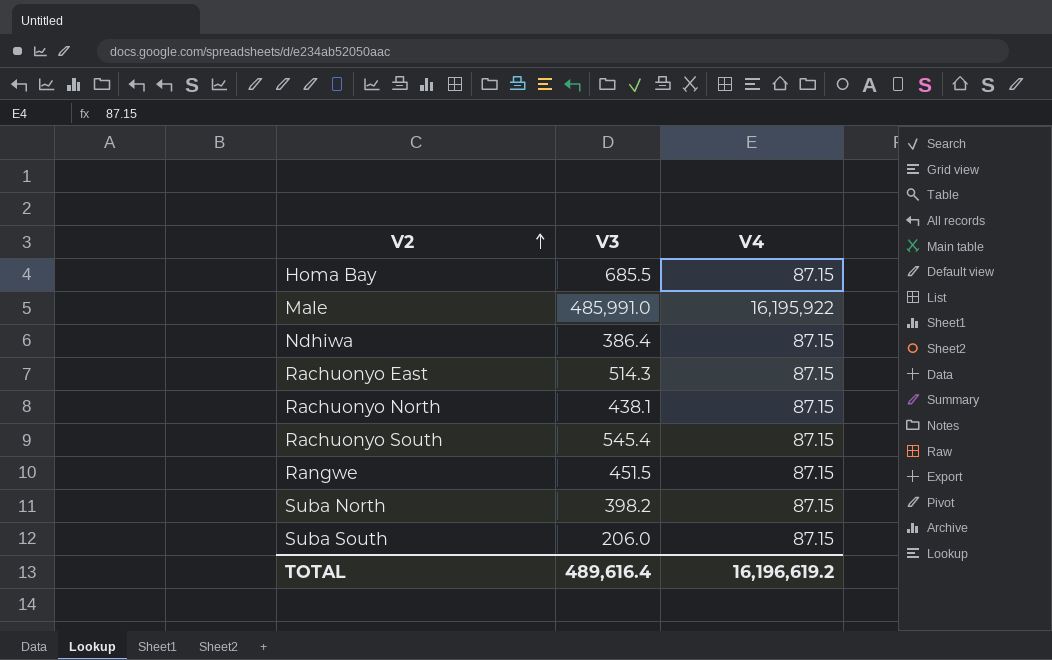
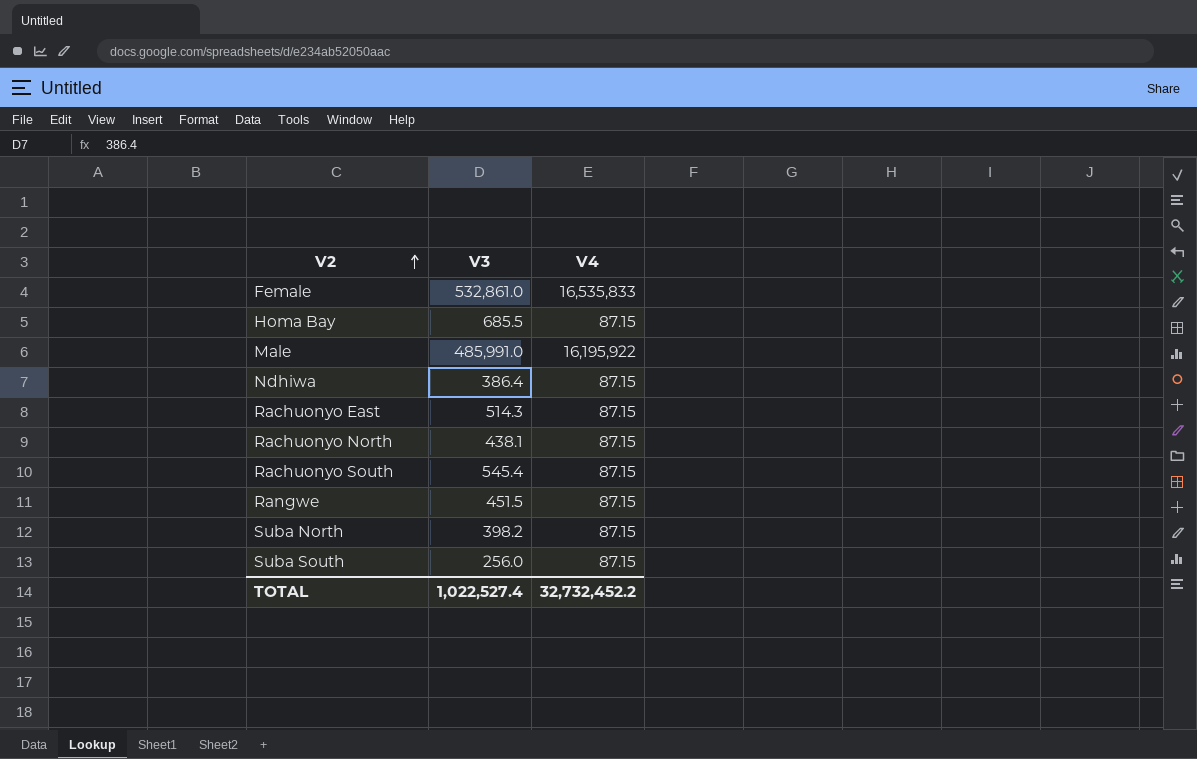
row Female: none -> 532,861.0 | 16,535,833
Suba South | V3: 206.0 -> 256.0
TOTAL | V3: 489,616.4 -> 1,022,527.4
TOTAL | V4: 16,196,619.2 -> 32,732,452.2

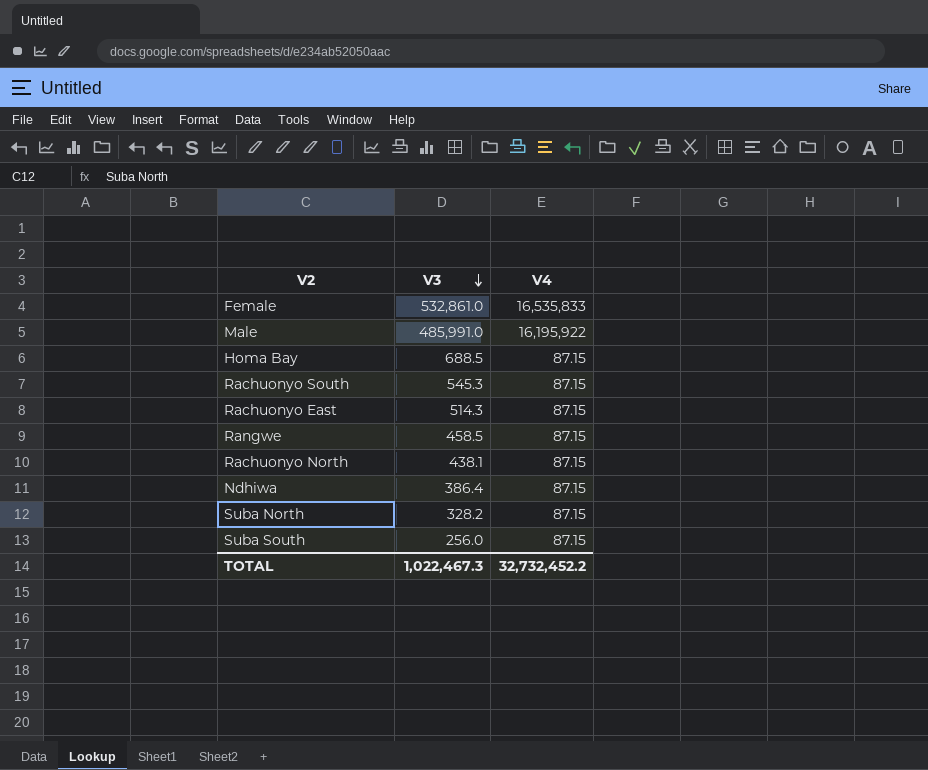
row order: V2 ascending -> V3 descending
Homa Bay | V3: 685.5 -> 688.5
Rachuonyo South | V3: 545.4 -> 545.3
Rangwe | V3: 451.5 -> 458.5
Suba North | V3: 398.2 -> 328.2
TOTAL | V3: 1,022,527.4 -> 1,022,467.3

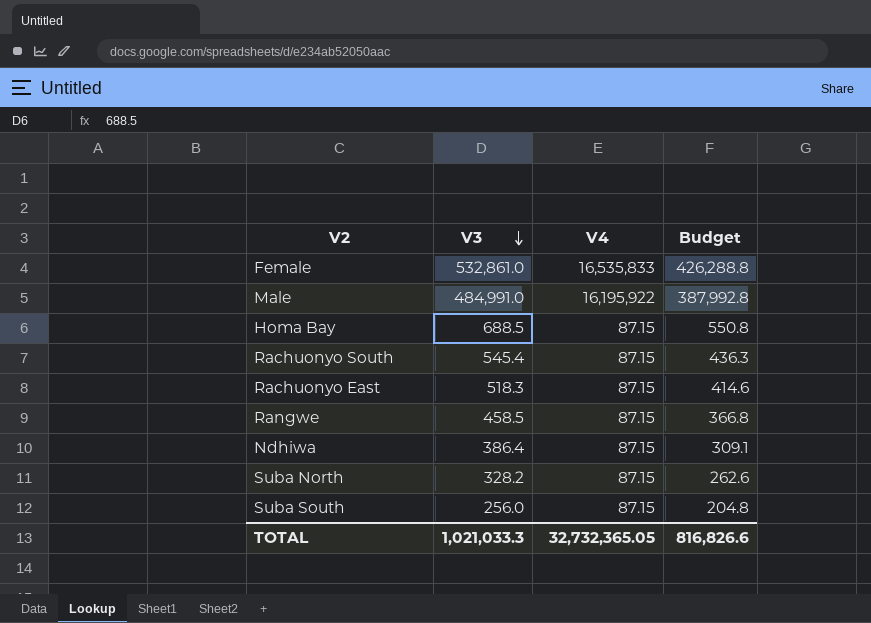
column Budget | formula: none -> [V3] * 0.8
row Rachuonyo North: 438.1 | 87.15 -> none
Male | V3: 485,991.0 -> 484,991.0
Rachuonyo South | V3: 545.3 -> 545.4
Rachuonyo East | V3: 514.3 -> 518.3
TOTAL | V3: 1,022,467.3 -> 1,021,033.3
TOTAL | V4: 32,732,452.2 -> 32,732,365.05

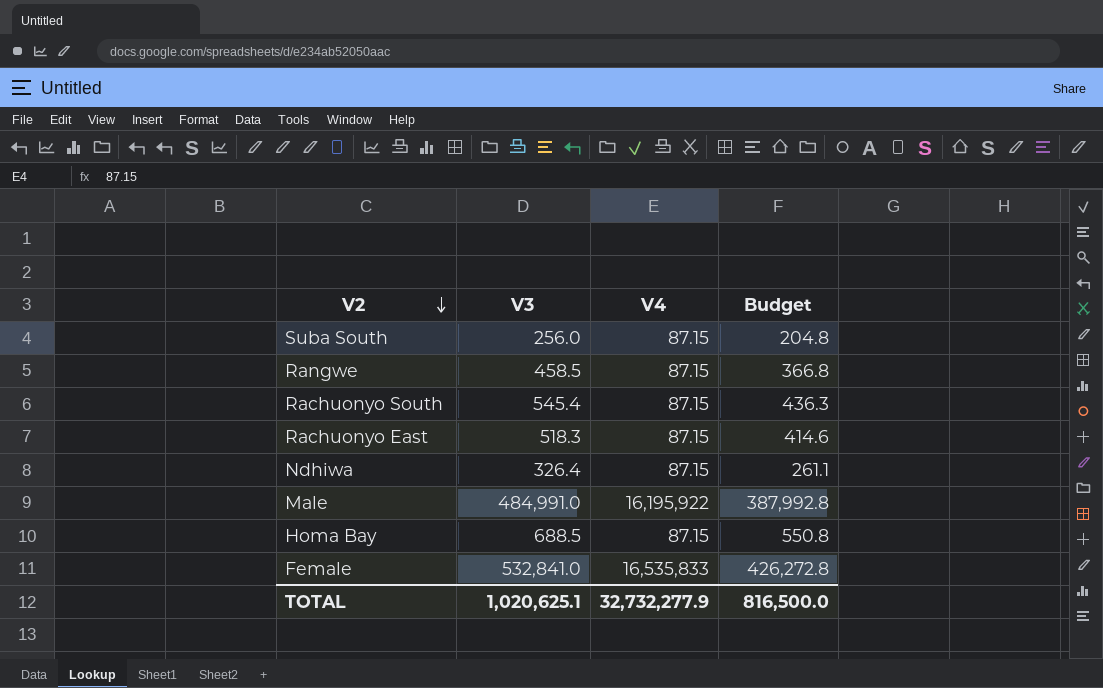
row order: V3 descending -> V2 descending
row Suba North: 328.2 | 87.15 | 262.6 -> none
Ndhiwa | V3: 386.4 -> 326.4
Ndhiwa | Budget: 309.1 -> 261.1
Female | V3: 532,861.0 -> 532,841.0
Female | Budget: 426,288.8 -> 426,272.8
TOTAL | V3: 1,021,033.3 -> 1,020,625.1
TOTAL | V4: 32,732,365.05 -> 32,732,277.9
TOTAL | Budget: 816,826.6 -> 816,500.0

